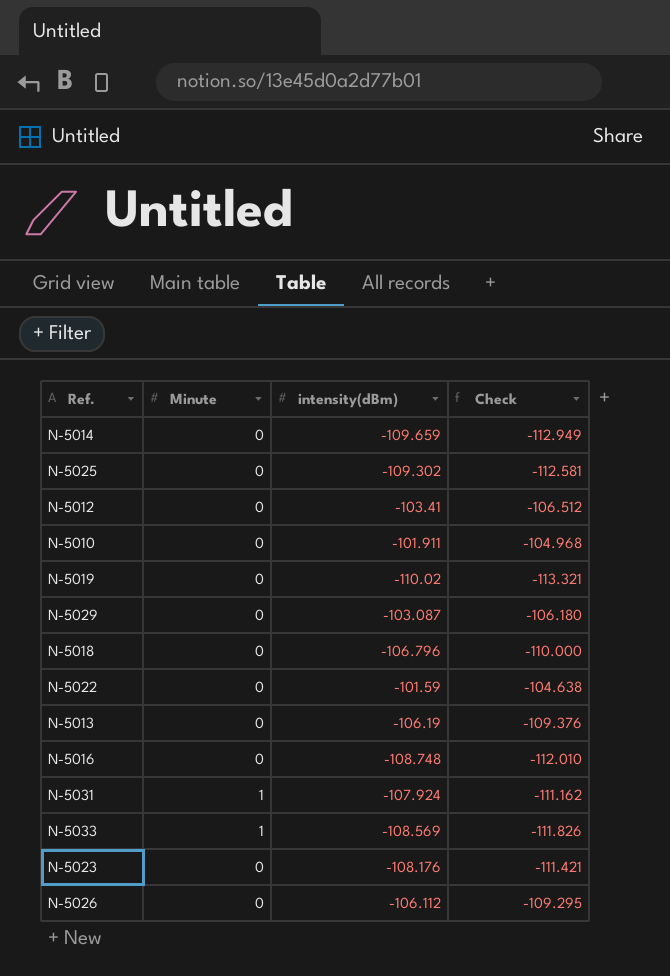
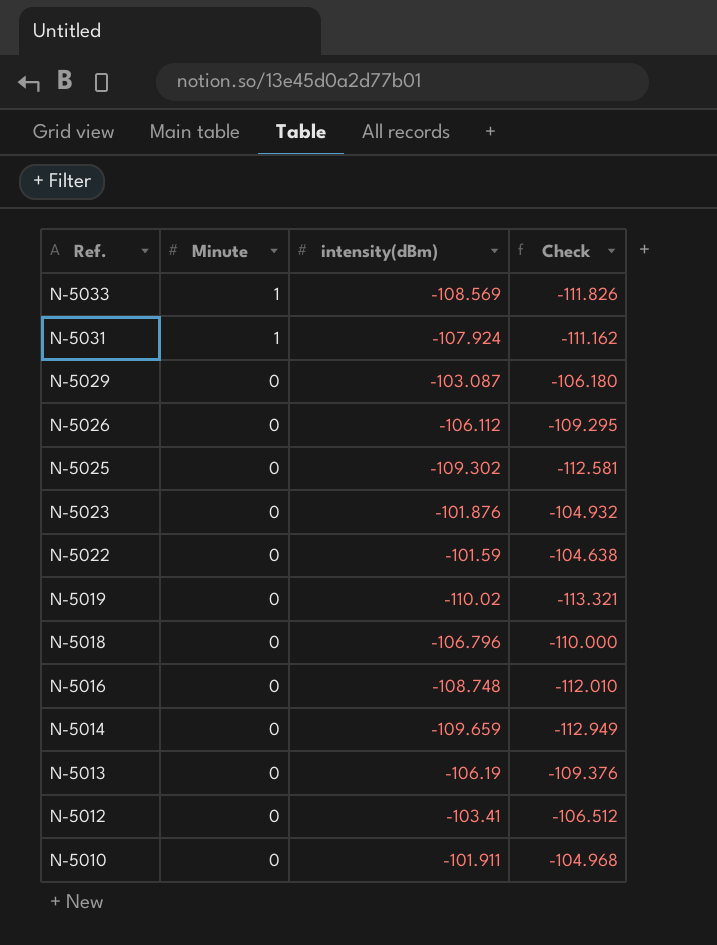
row order: none -> Ref. descending
N-5023 | intensity(dBm): -108.176 -> -101.876
N-5023 | Check: -111.421 -> -104.932

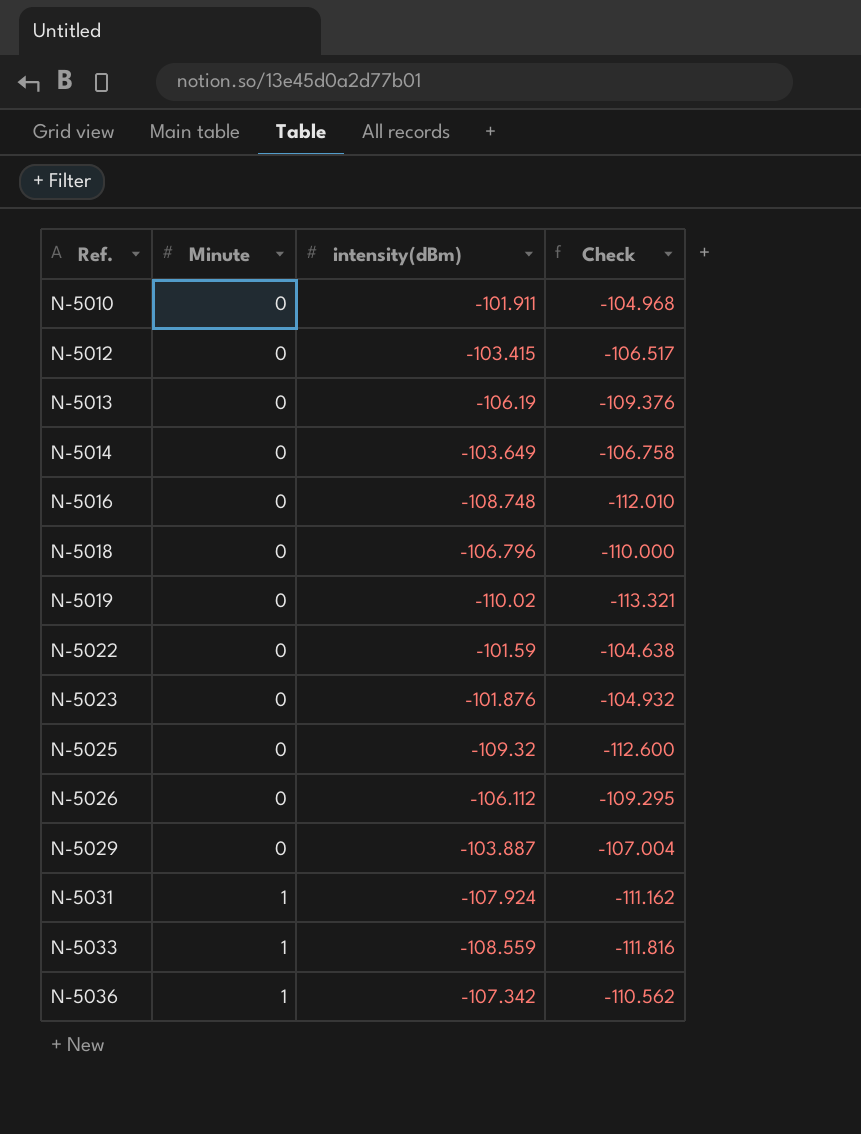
row order: Ref. descending -> Ref. ascending
N-5012 | intensity(dBm): -103.41 -> -103.415
N-5012 | Check: -106.512 -> -106.517
N-5014 | intensity(dBm): -109.659 -> -103.649
N-5014 | Check: -112.949 -> -106.758
N-5025 | intensity(dBm): -109.302 -> -109.32
N-5025 | Check: -112.581 -> -112.600
N-5029 | intensity(dBm): -103.087 -> -103.887
N-5029 | Check: -106.180 -> -107.004
N-5033 | intensity(dBm): -108.569 -> -108.559
N-5033 | Check: -111.826 -> -111.816
row N-5036: none -> 1 | -107.342 | -110.562

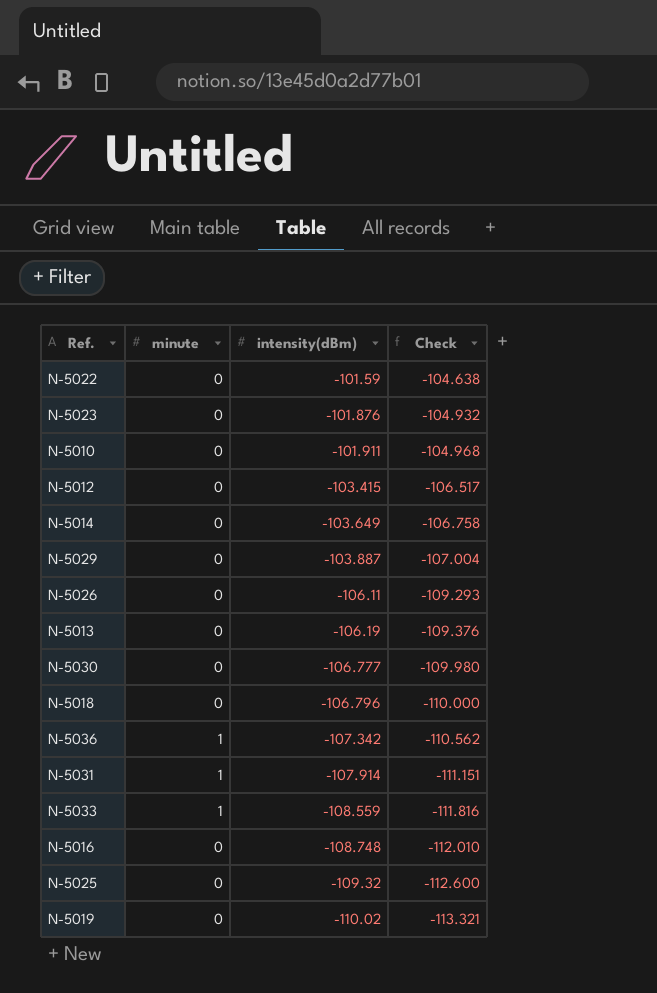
row order: Ref. ascending -> intensity(dBm) descending
column name: Minute -> minute
N-5026 | intensity(dBm): -106.112 -> -106.11
N-5026 | Check: -109.295 -> -109.293
row N-5030: none -> 0 | -106.777 | -109.980
N-5031 | intensity(dBm): -107.924 -> -107.914
N-5031 | Check: -111.162 -> -111.151

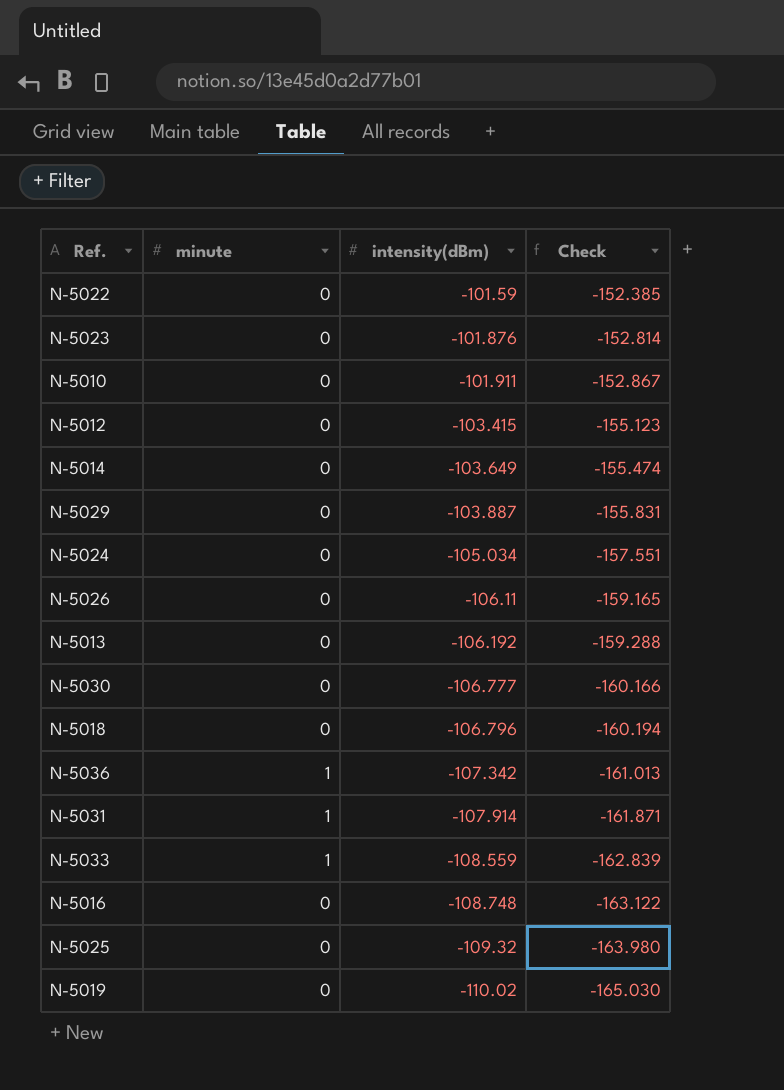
column Check | formula: [intensity(dBm)] * 1.03 -> [intensity(dBm)] * 1.5
row N-5024: none -> 0 | -105.034 | -157.551
N-5013 | intensity(dBm): -106.19 -> -106.192

